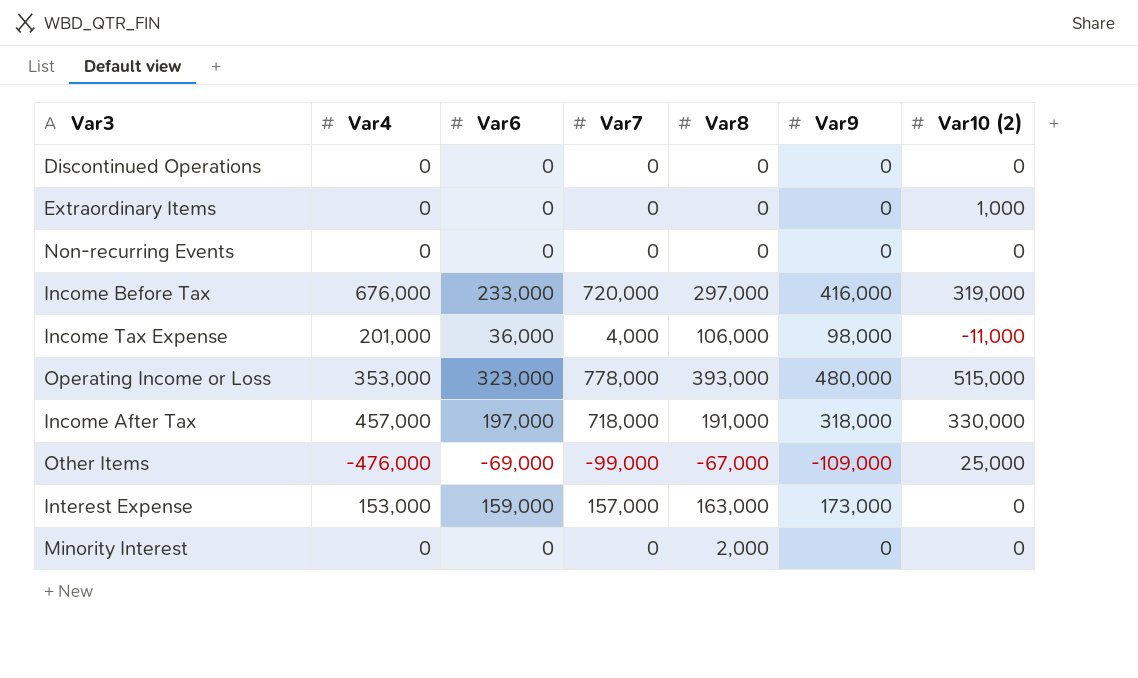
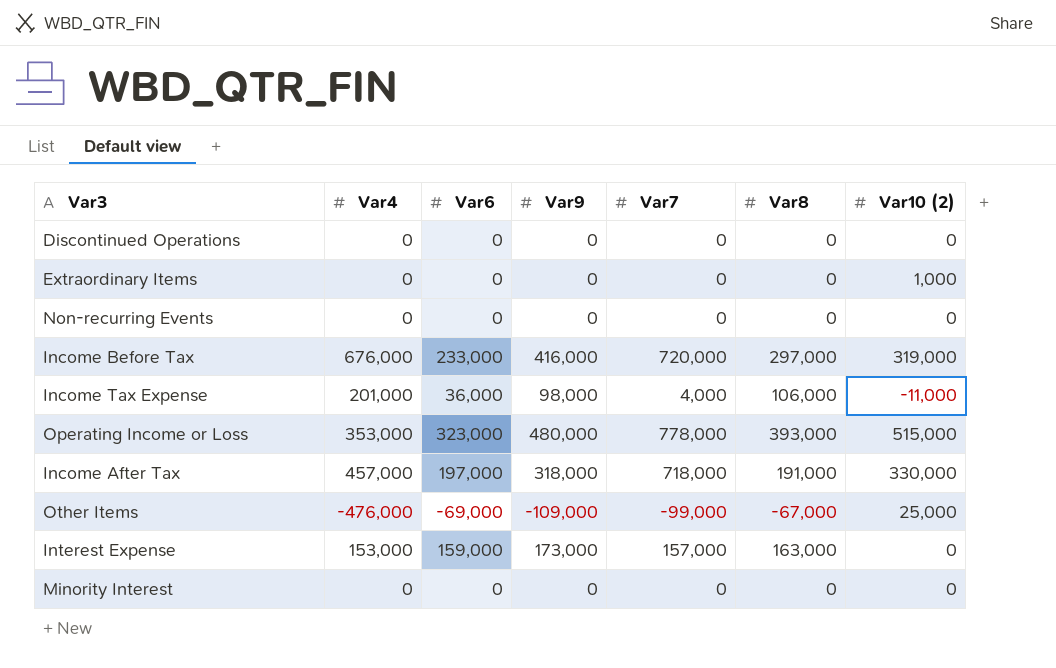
column Var9 | position: 6 -> 4
Minority Interest | Var8: 2,000 -> 0

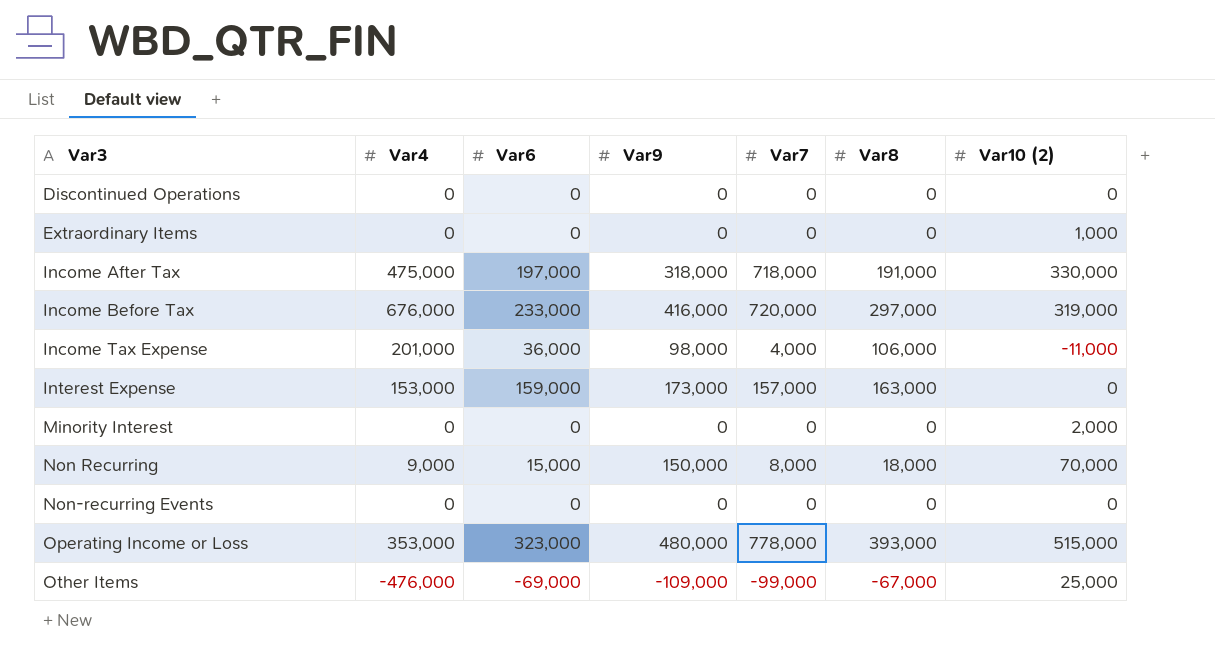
row order: none -> Var3 ascending
Income After Tax | Var4: 457,000 -> 475,000
Minority Interest | Var10 (2): 0 -> 2,000
row Non Recurring: none -> 9,000 | 15,000 | 150,000 | 8,000 | 18,000 | 70,000

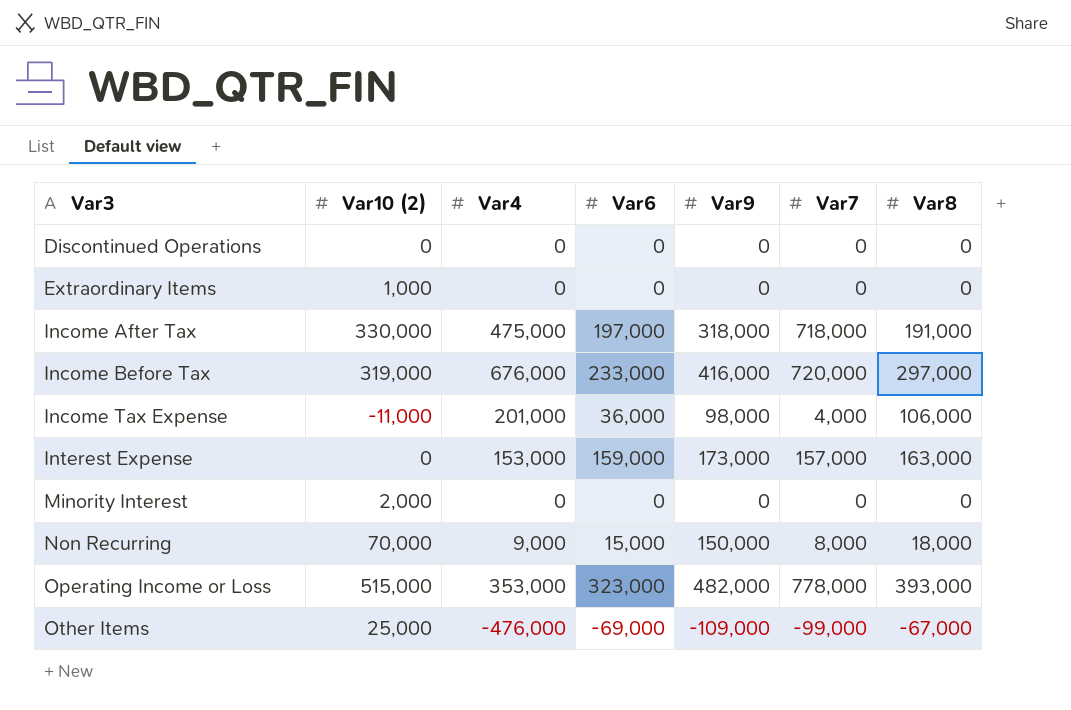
column Var10 (2) | position: 7 -> 2
row Non-recurring Events: 0 | 0 | 0 | 0 | 0 | 0 -> none
Operating Income or Loss | Var9: 480,000 -> 482,000

